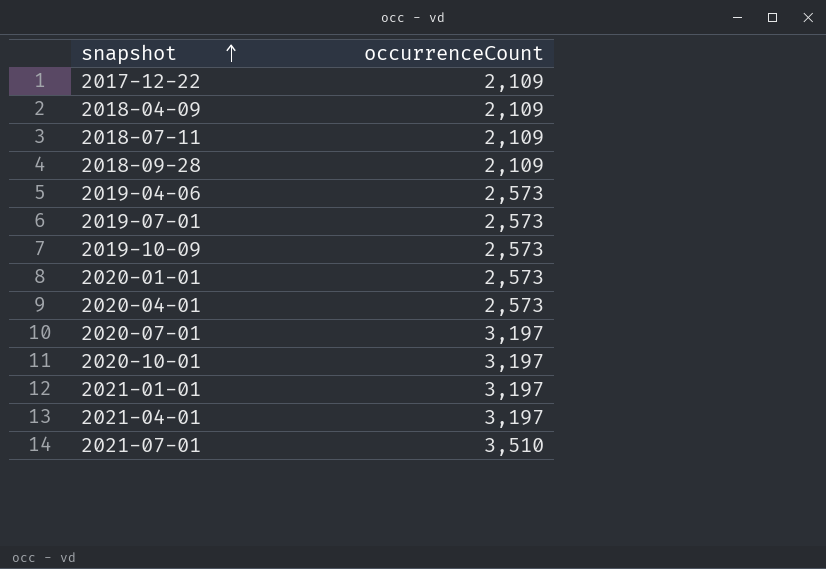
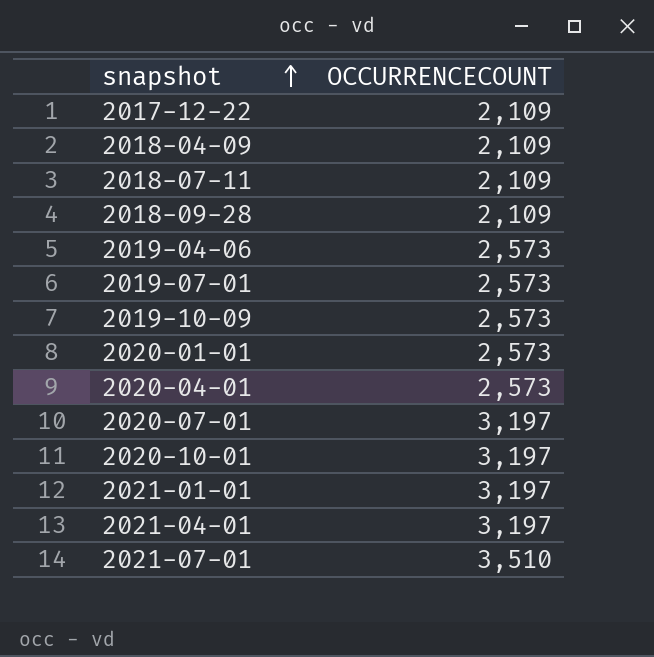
column name: occurrenceCount -> OCCURRENCECOUNT

